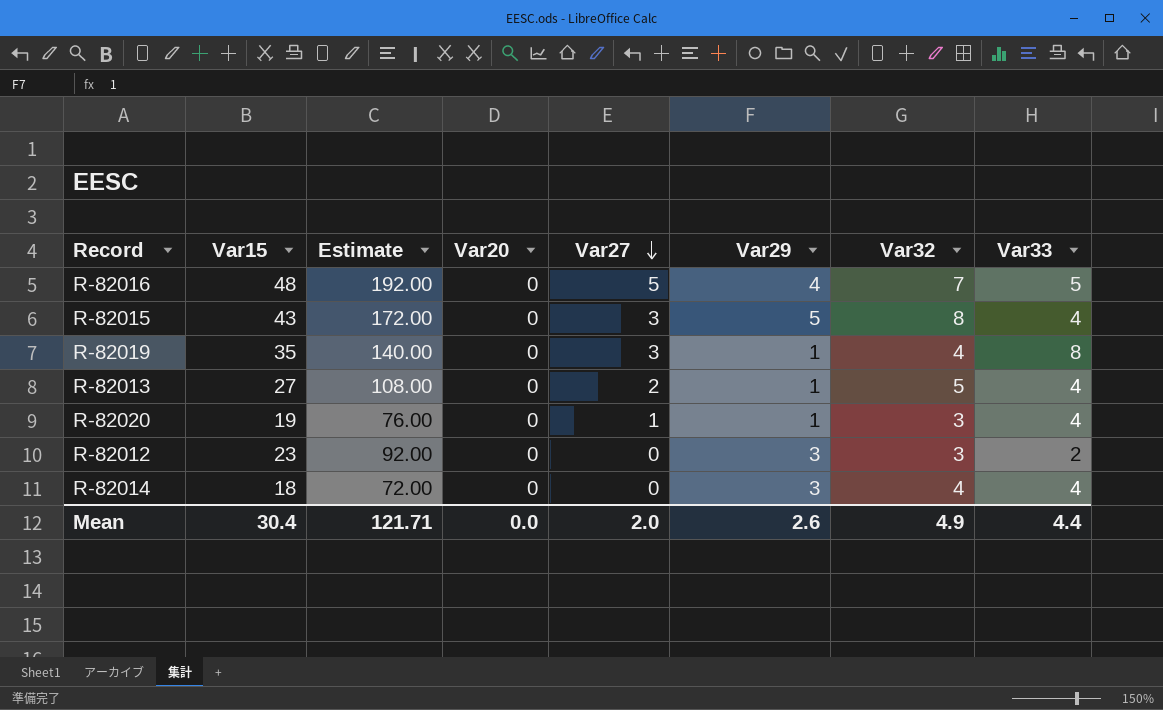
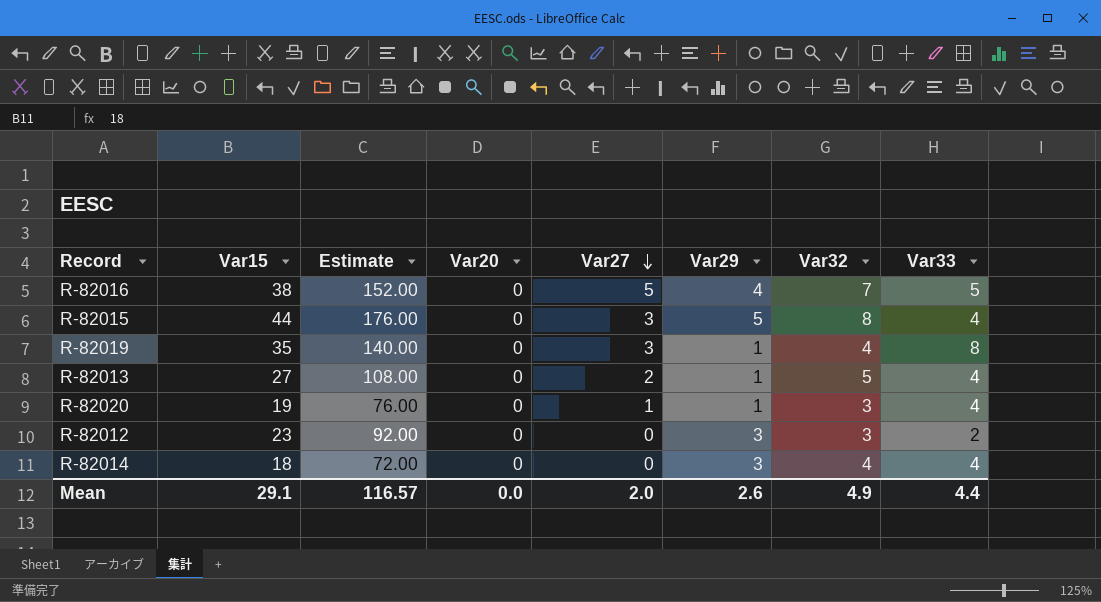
R-82016 | Var15: 48 -> 38
R-82016 | Estimate: 192.00 -> 152.00
R-82015 | Var15: 43 -> 44
R-82015 | Estimate: 172.00 -> 176.00
Mean | Var15: 30.4 -> 29.1
Mean | Estimate: 121.71 -> 116.57

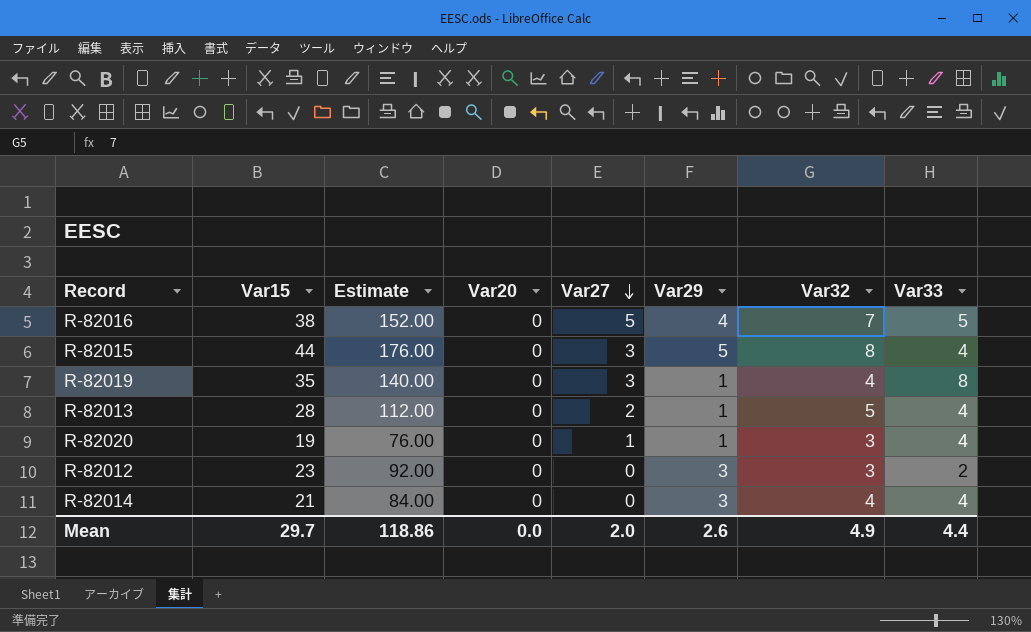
R-82013 | Var15: 27 -> 28
R-82013 | Estimate: 108.00 -> 112.00
R-82014 | Var15: 18 -> 21
R-82014 | Estimate: 72.00 -> 84.00
Mean | Var15: 29.1 -> 29.7
Mean | Estimate: 116.57 -> 118.86

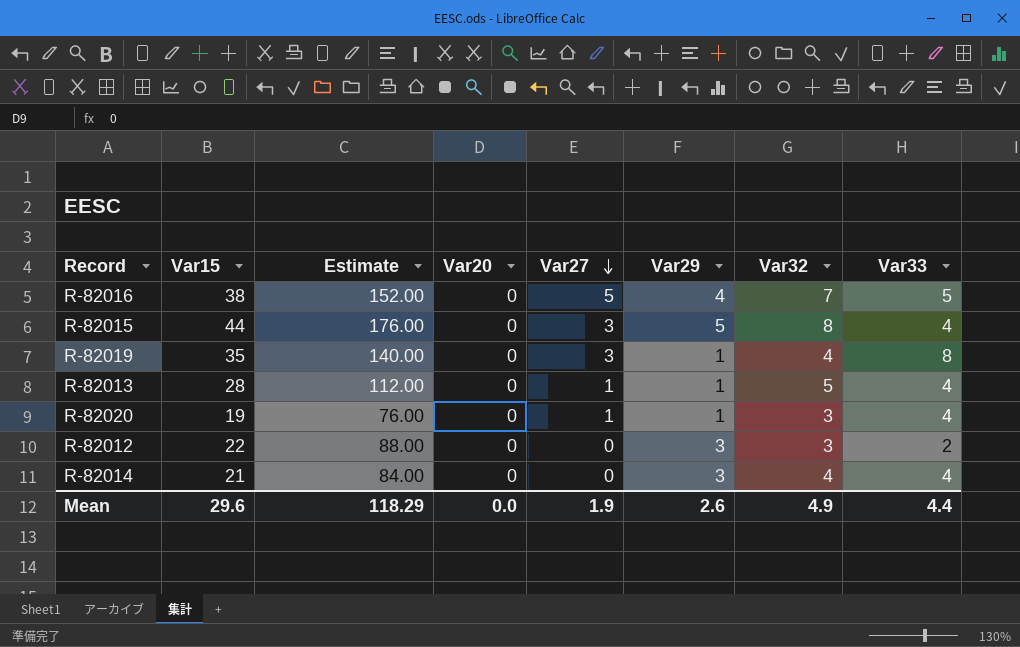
R-82013 | Var27: 2 -> 1
R-82012 | Var15: 23 -> 22
R-82012 | Estimate: 92.00 -> 88.00
Mean | Var15: 29.7 -> 29.6
Mean | Estimate: 118.86 -> 118.29
Mean | Var27: 2.0 -> 1.9

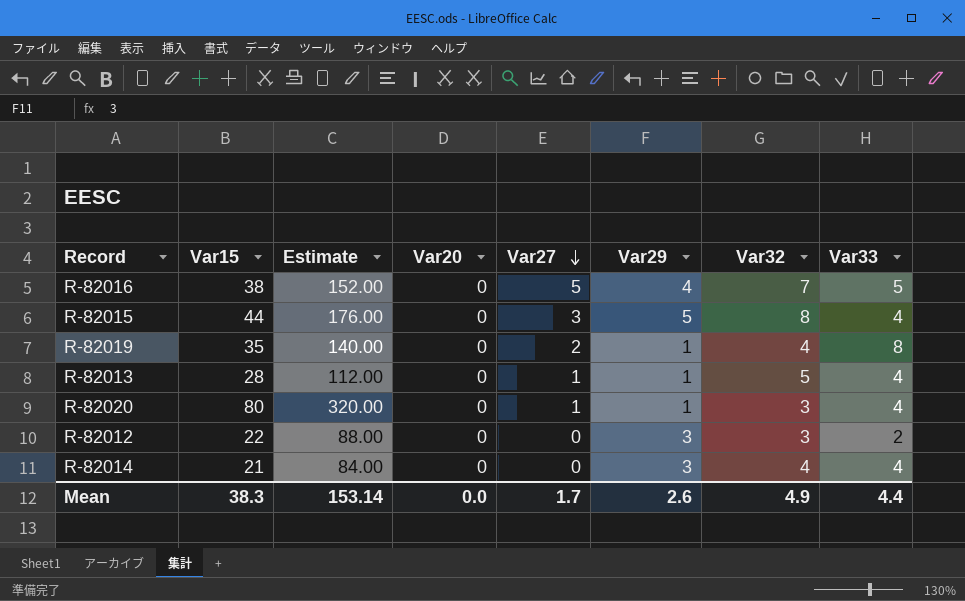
R-82019 | Var27: 3 -> 2
R-82020 | Var15: 19 -> 80
R-82020 | Estimate: 76.00 -> 320.00
Mean | Var15: 29.6 -> 38.3
Mean | Estimate: 118.29 -> 153.14
Mean | Var27: 1.9 -> 1.7

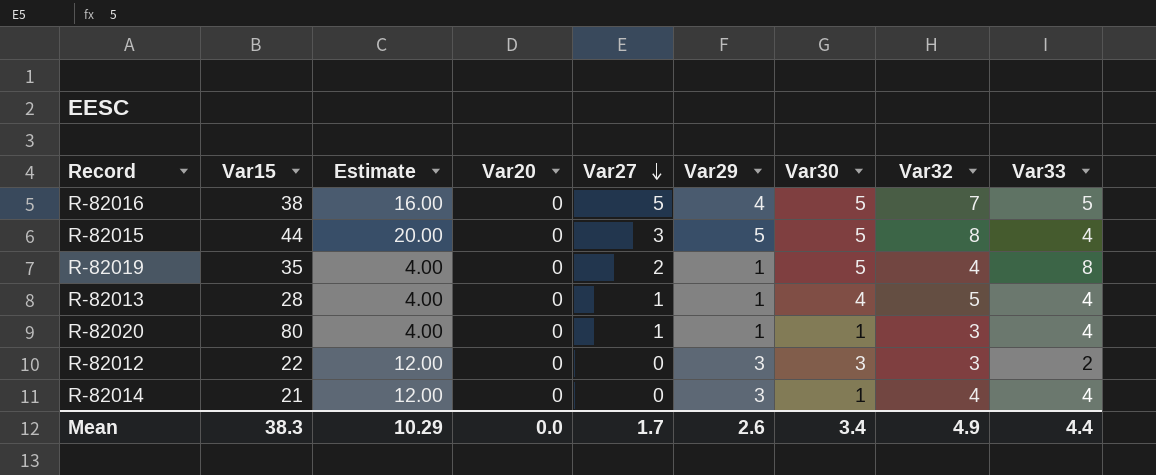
column Estimate | formula: [Var15] * 4 -> [Var29] * 4
column Var30 | position: none -> 7
Mean | Estimate: 153.14 -> 10.29

